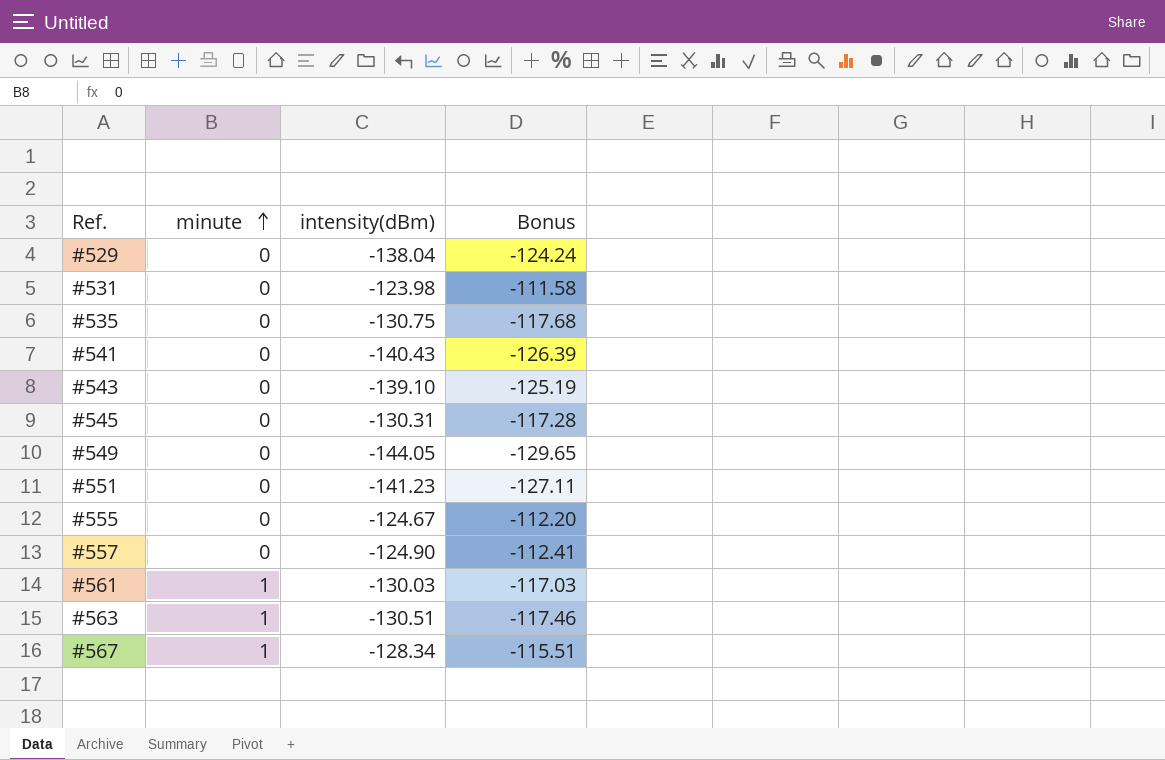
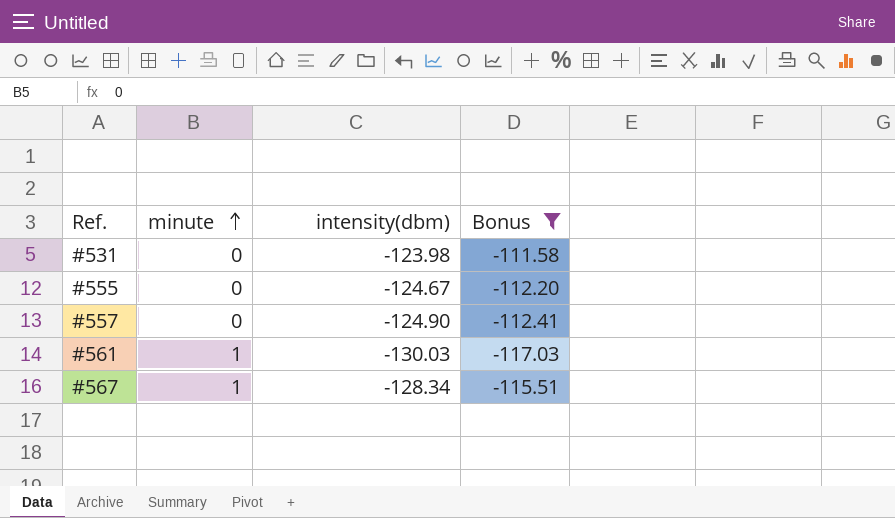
filter: none -> Bonus >= -117.03
column name: intensity(dBm) -> intensity(dbm)

